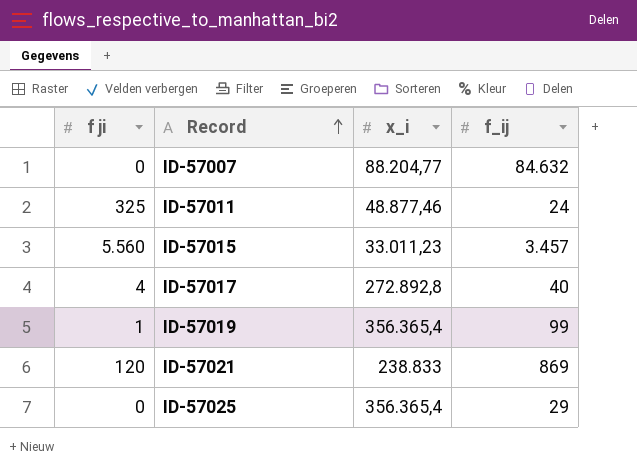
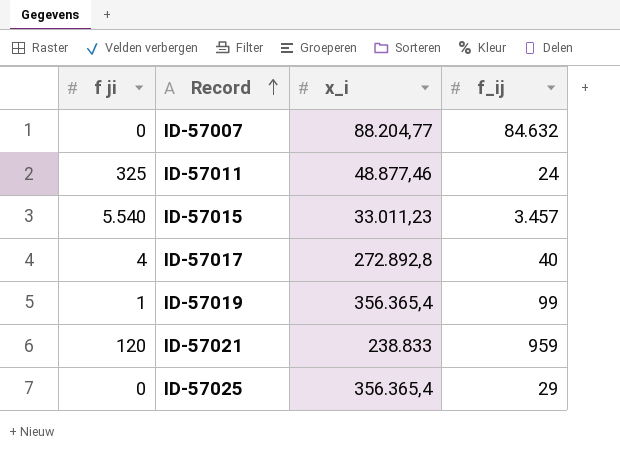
ID-57015 | f ji: 5.560 -> 5.540
ID-57021 | f_ij: 869 -> 959

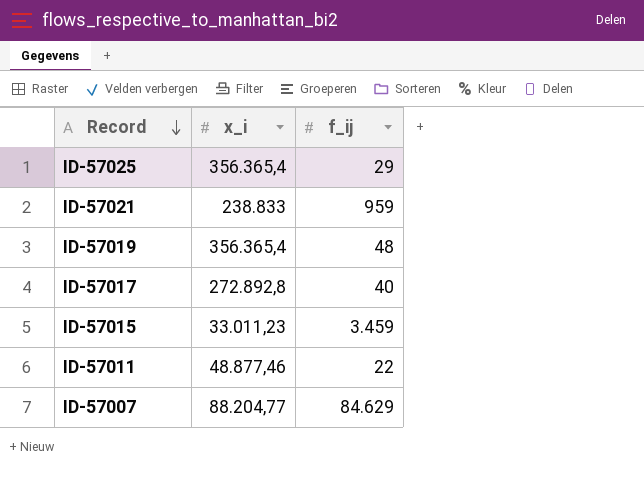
row order: Record ascending -> Record descending
column f ji | position: 1 -> none
ID-57019 | f_ij: 99 -> 48
ID-57015 | f_ij: 3.457 -> 3.459
ID-57011 | f_ij: 24 -> 22
ID-57007 | f_ij: 84.632 -> 84.629

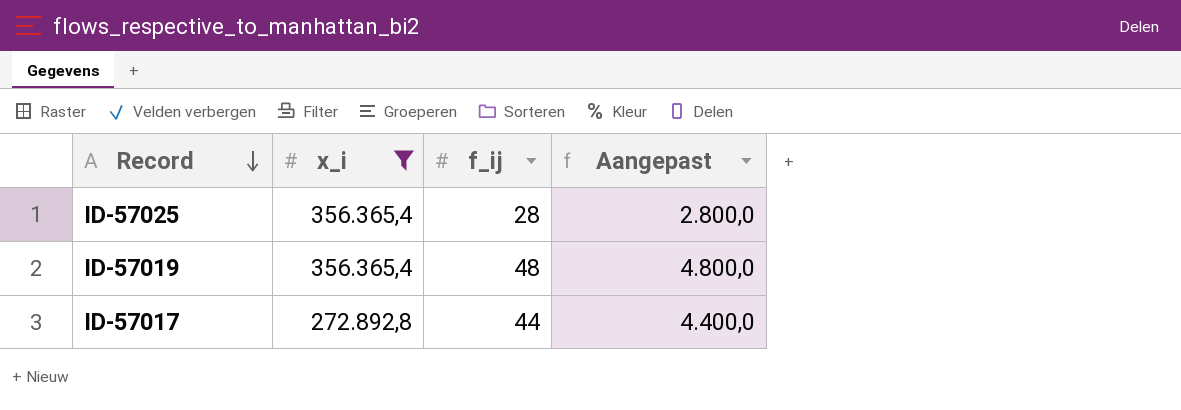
filter: none -> x_i >= 272.892,8
column Aangepast | formula: none -> [f_ij] * 100
ID-57025 | f_ij: 29 -> 28
ID-57017 | f_ij: 40 -> 44

